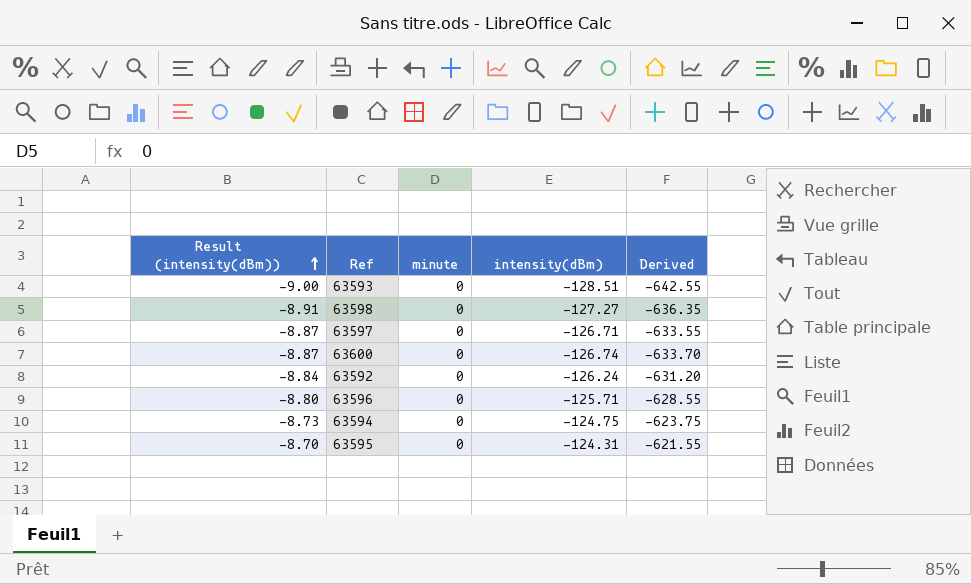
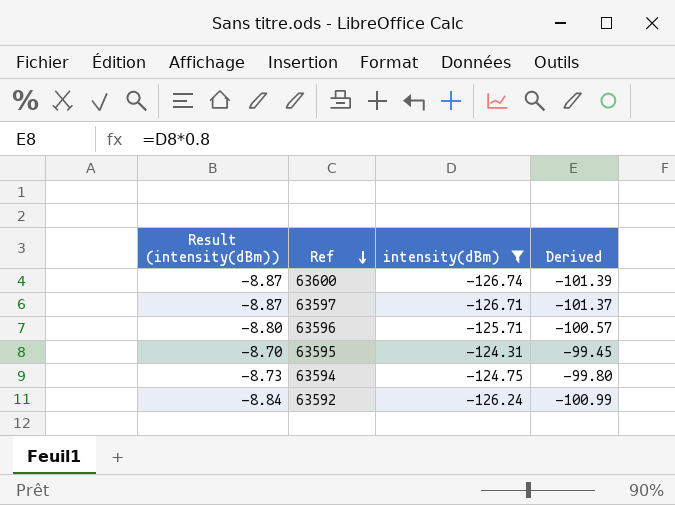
filter: none -> intensity(dBm) >= -126.74
row order: Result (intensity(dBm)) ascending -> Ref descending
column minute | position: 3 -> none
column Derived | formula: [intensity(dBm)] * 5 -> [intensity(dBm)] * 0.8

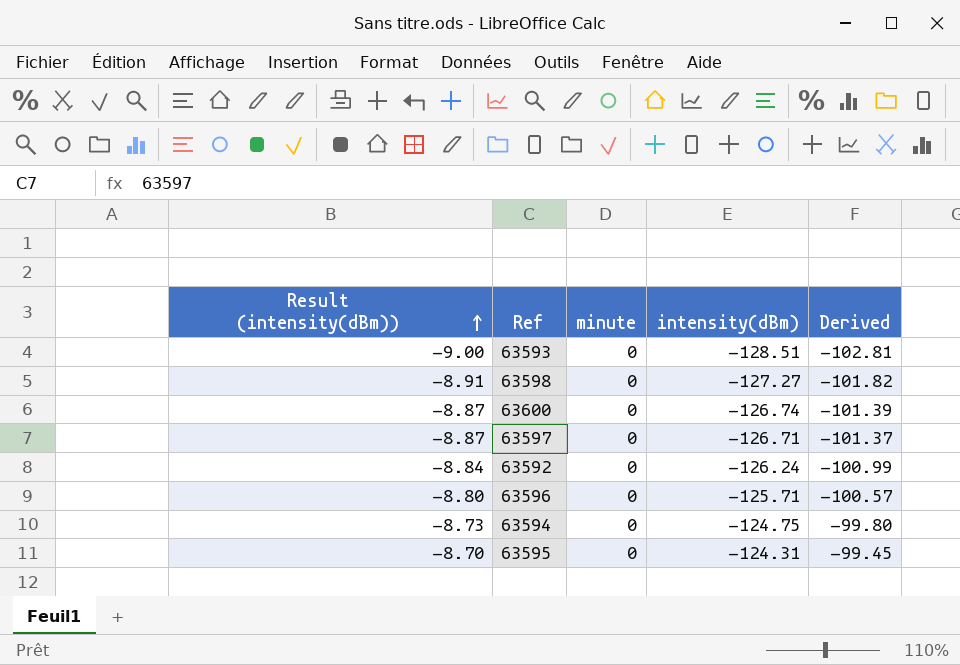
filter: intensity(dBm) >= -126.74 -> none
row order: Ref descending -> Result (intensity(dBm)) ascending
column minute | position: none -> 3

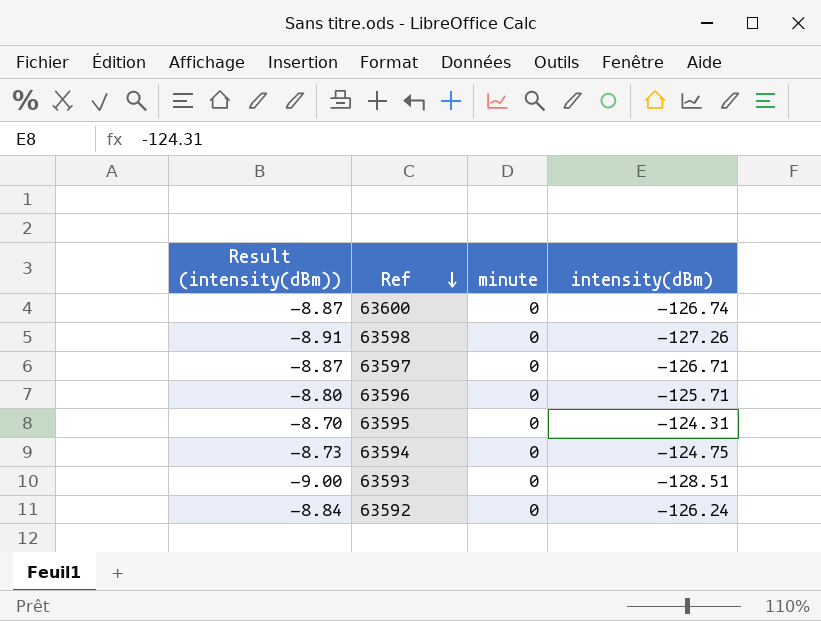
row order: Result (intensity(dBm)) ascending -> Ref descending
column Derived | formula: [intensity(dBm)] * 0.8 -> none
63598 | intensity(dBm): -127.27 -> -127.26

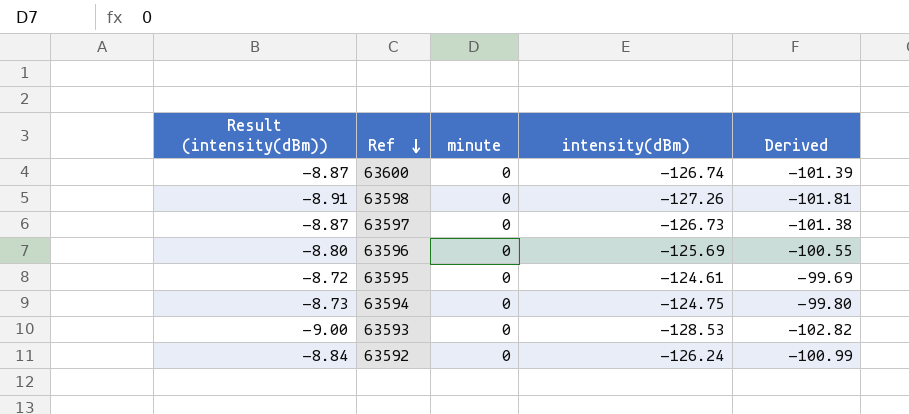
column Derived | formula: none -> [intensity(dBm)] * 0.8
63597 | intensity(dBm): -126.71 -> -126.73
63596 | intensity(dBm): -125.71 -> -125.69
63595 | Result (intensity(dBm)): -8.70 -> -8.72
63595 | intensity(dBm): -124.31 -> -124.61
63593 | intensity(dBm): -128.51 -> -128.53

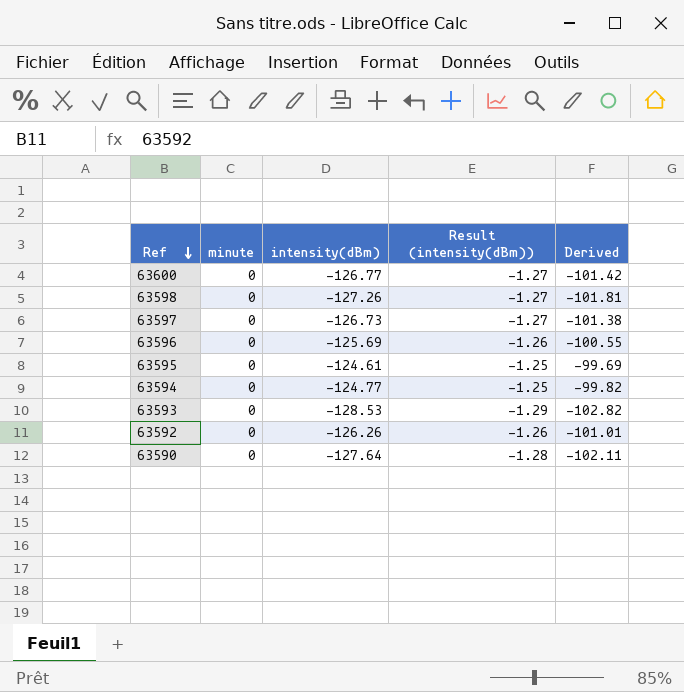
column Result (intensity(dBm)) | formula: [intensity(dBm)] * 0.07 -> [intensity(dBm)] * 0.01
column Result (intensity(dBm)) | position: 1 -> 4
63600 | intensity(dBm): -126.74 -> -126.77
63600 | Derived: -101.39 -> -101.42
63594 | intensity(dBm): -124.75 -> -124.77
63594 | Derived: -99.80 -> -99.82
63592 | intensity(dBm): -126.24 -> -126.26
63592 | Derived: -100.99 -> -101.01
row 63590: none -> 0 | -127.64 | -1.28 | -102.11

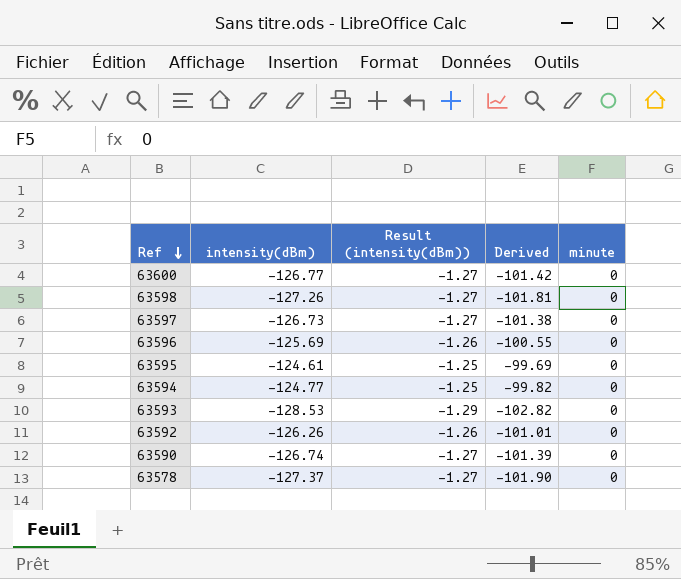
column minute | position: 2 -> 5
63590 | intensity(dBm): -127.64 -> -126.74
63590 | Result (intensity(dBm)): -1.28 -> -1.27
63590 | Derived: -102.11 -> -101.39
row 63578: none -> -127.37 | -1.27 | -101.90 | 0

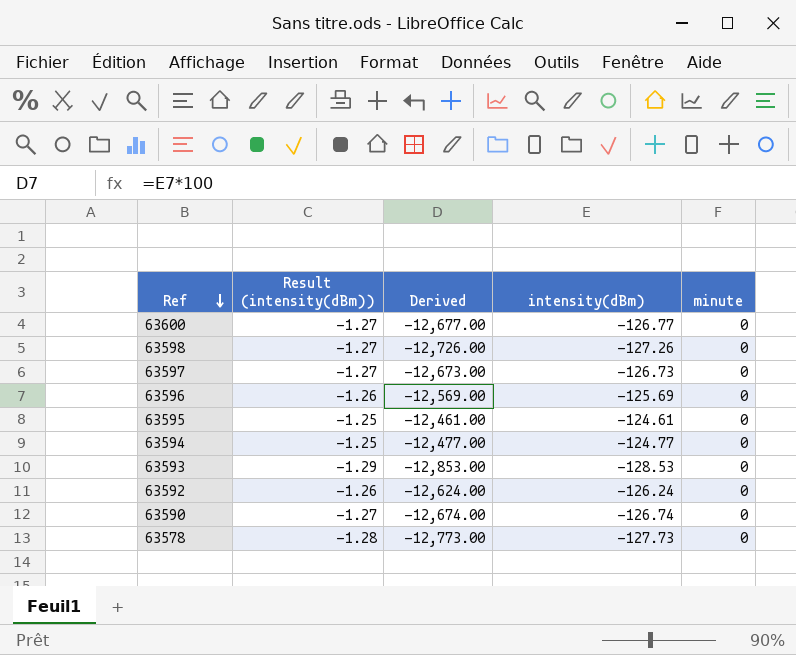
column Derived | formula: [intensity(dBm)] * 0.8 -> [intensity(dBm)] * 100
column intensity(dBm) | position: 2 -> 4
63592 | intensity(dBm): -126.26 -> -126.24
63578 | Result (intensity(dBm)): -1.27 -> -1.28
63578 | intensity(dBm): -127.37 -> -127.73

